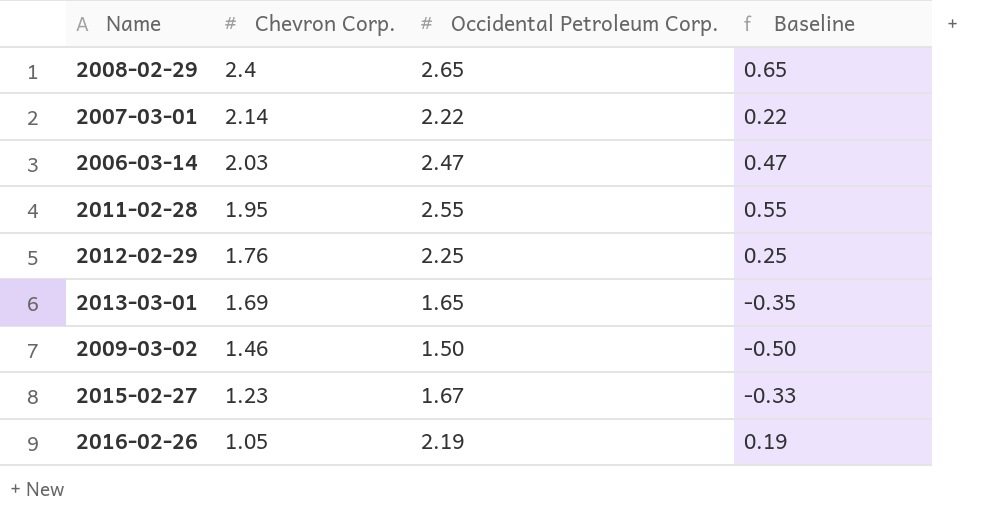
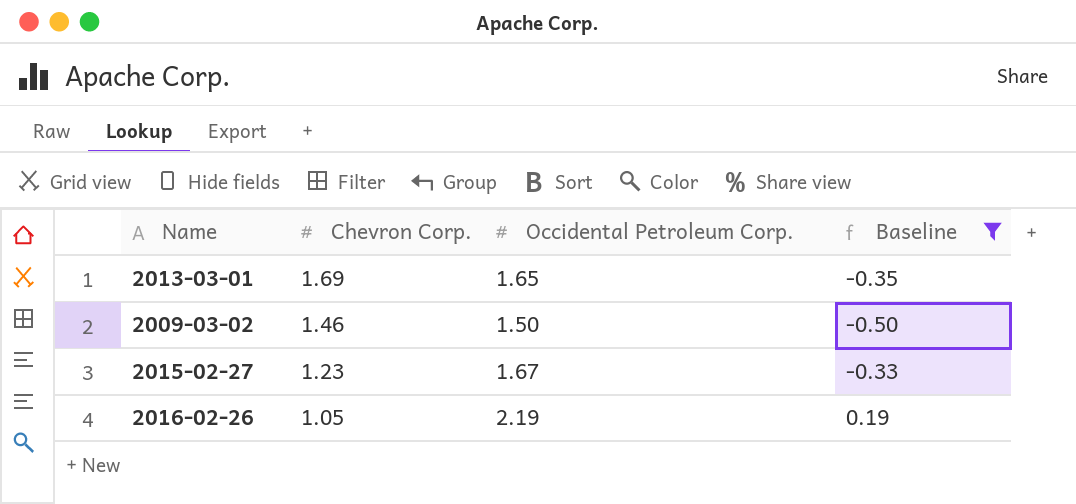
filter: none -> Baseline <= 0.19

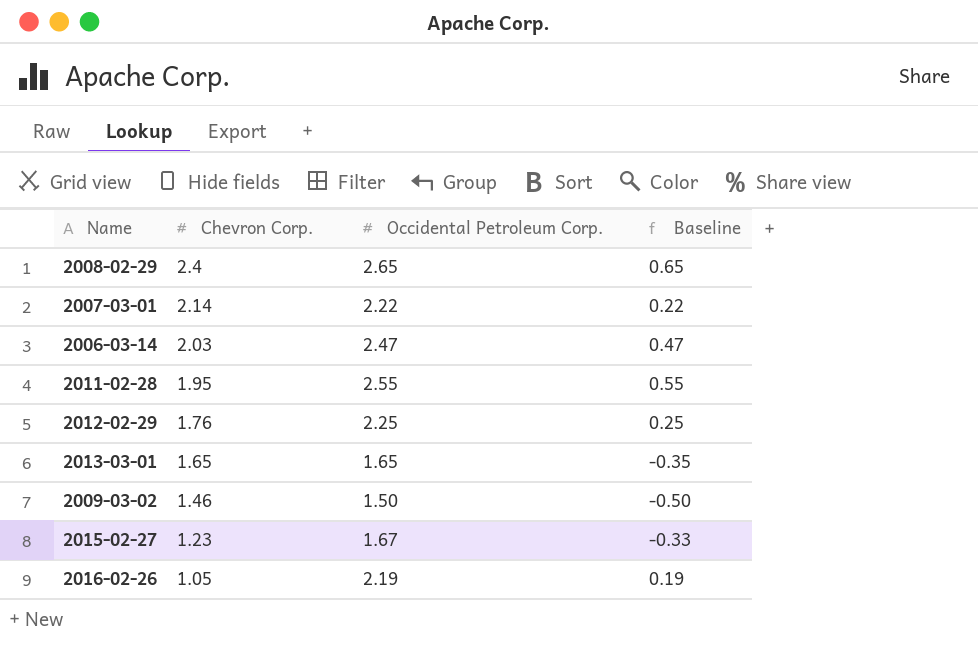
filter: Baseline <= 0.19 -> none
2013-03-01 | Chevron Corp.: 1.69 -> 1.65

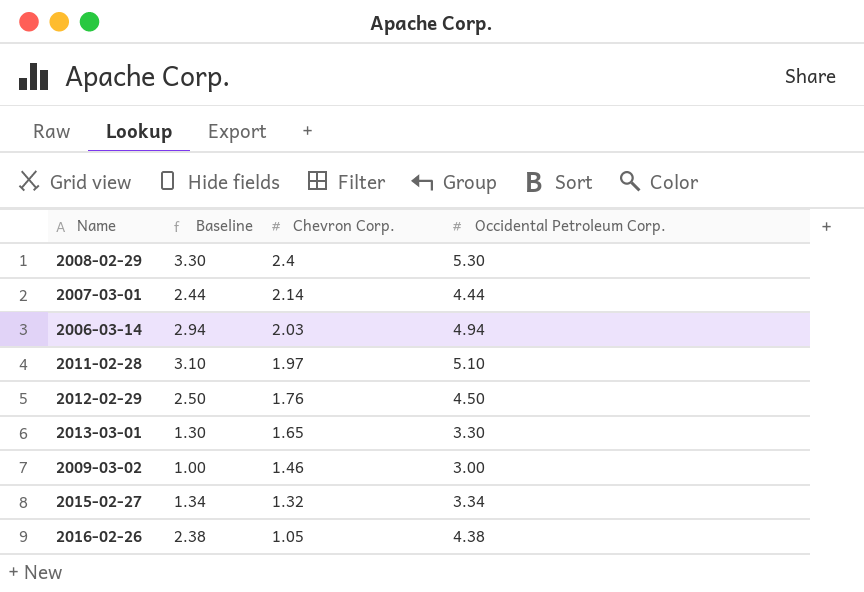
column Baseline | position: 4 -> 2
2008-02-29 | Baseline: 0.65 -> 3.30
2008-02-29 | Occidental Petroleum Corp.: 2.65 -> 5.30
2007-03-01 | Baseline: 0.22 -> 2.44
2007-03-01 | Occidental Petroleum Corp.: 2.22 -> 4.44
2006-03-14 | Baseline: 0.47 -> 2.94
2006-03-14 | Occidental Petroleum Corp.: 2.47 -> 4.94
2011-02-28 | Baseline: 0.55 -> 3.10
2011-02-28 | Chevron Corp.: 1.95 -> 1.97
2011-02-28 | Occidental Petroleum Corp.: 2.55 -> 5.10
2012-02-29 | Baseline: 0.25 -> 2.50
2012-02-29 | Occidental Petroleum Corp.: 2.25 -> 4.50
2013-03-01 | Baseline: -0.35 -> 1.30
2013-03-01 | Occidental Petroleum Corp.: 1.65 -> 3.30
2009-03-02 | Baseline: -0.50 -> 1.00
2009-03-02 | Occidental Petroleum Corp.: 1.50 -> 3.00
2015-02-27 | Baseline: -0.33 -> 1.34
2015-02-27 | Chevron Corp.: 1.23 -> 1.32
2015-02-27 | Occidental Petroleum Corp.: 1.67 -> 3.34
2016-02-26 | Baseline: 0.19 -> 2.38
2016-02-26 | Occidental Petroleum Corp.: 2.19 -> 4.38

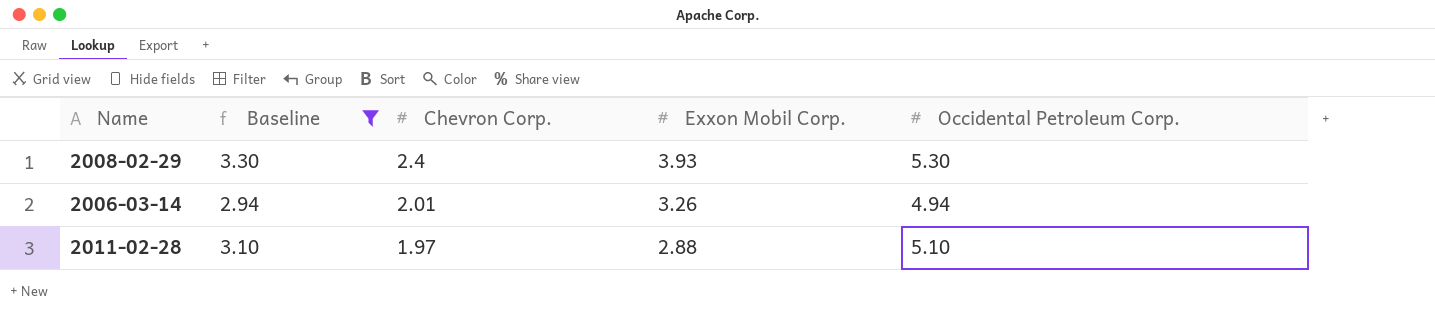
filter: none -> Baseline >= 2.94
column Exxon Mobil Corp. | position: none -> 4
2006-03-14 | Chevron Corp.: 2.03 -> 2.01

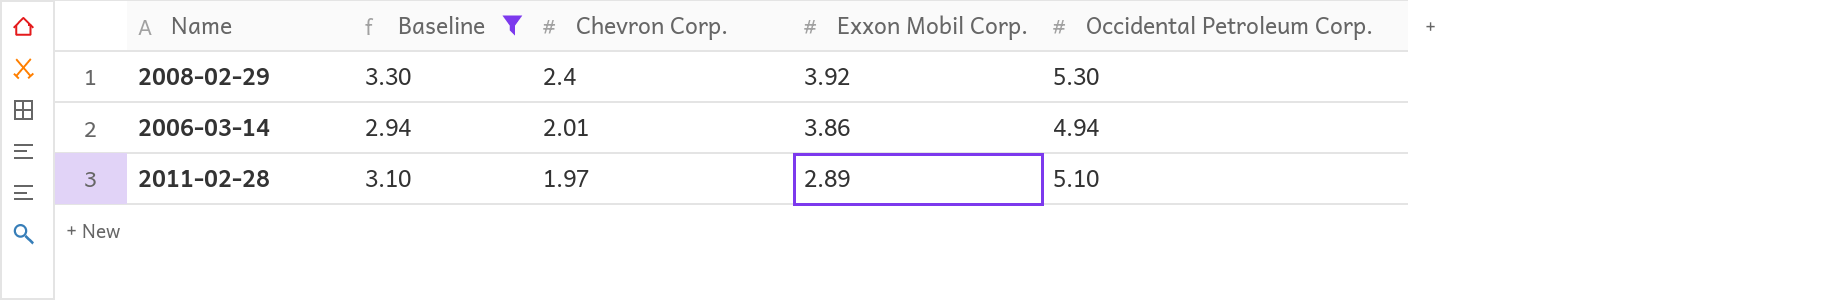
2008-02-29 | Exxon Mobil Corp.: 3.93 -> 3.92
2006-03-14 | Exxon Mobil Corp.: 3.26 -> 3.86
2011-02-28 | Exxon Mobil Corp.: 2.88 -> 2.89

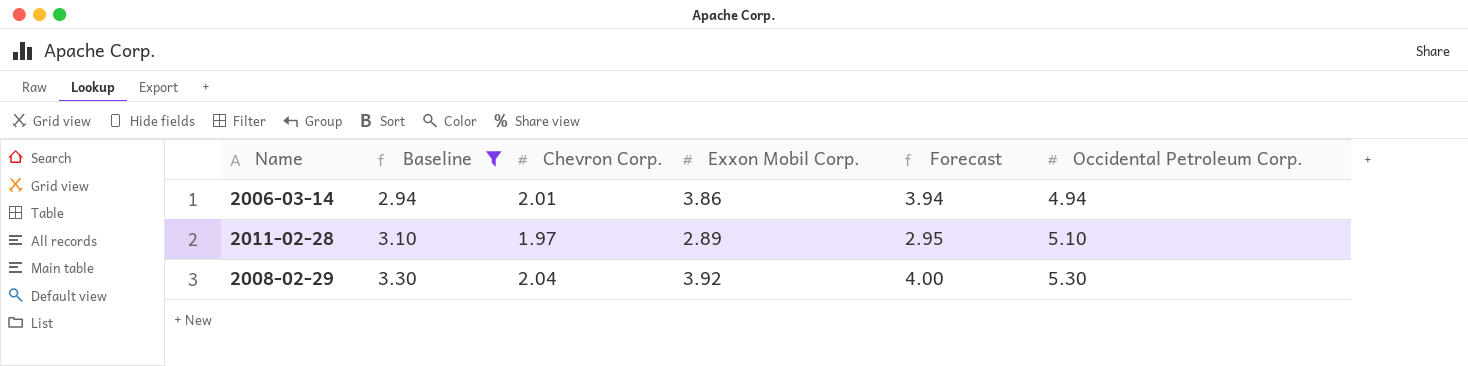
row order: Chevron Corp. descending -> Baseline ascending
column Forecast | formula: none -> [Exxon Mobil Corp.] * 1.02
2008-02-29 | Chevron Corp.: 2.4 -> 2.04

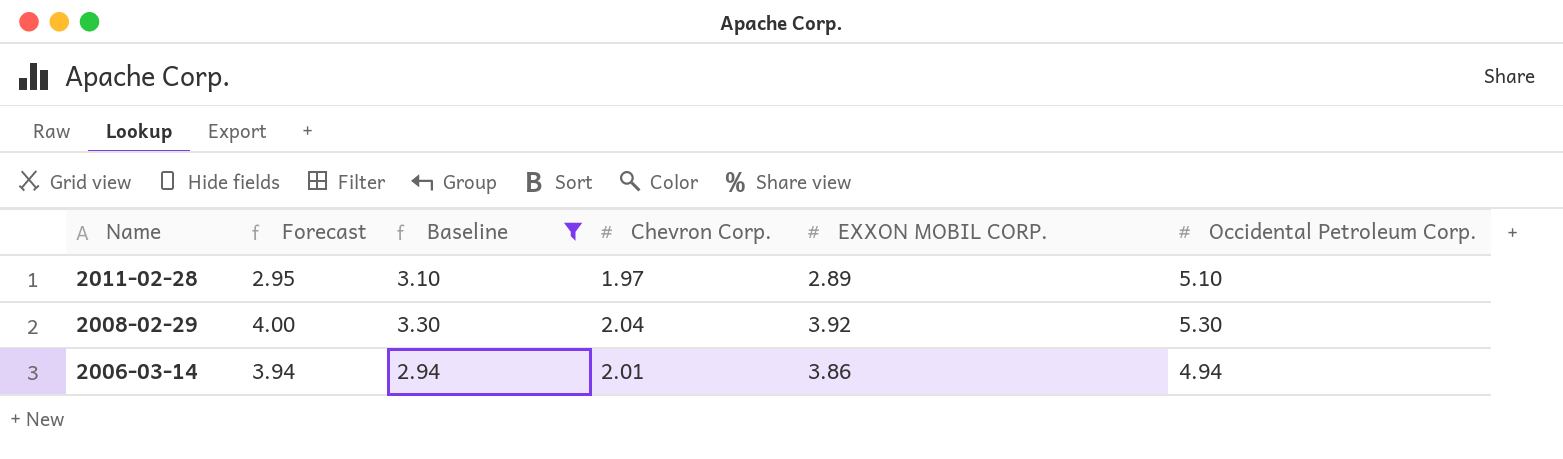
row order: Baseline ascending -> Name descending
column Forecast | position: 5 -> 2
column name: Exxon Mobil Corp. -> EXXON MOBIL CORP.

